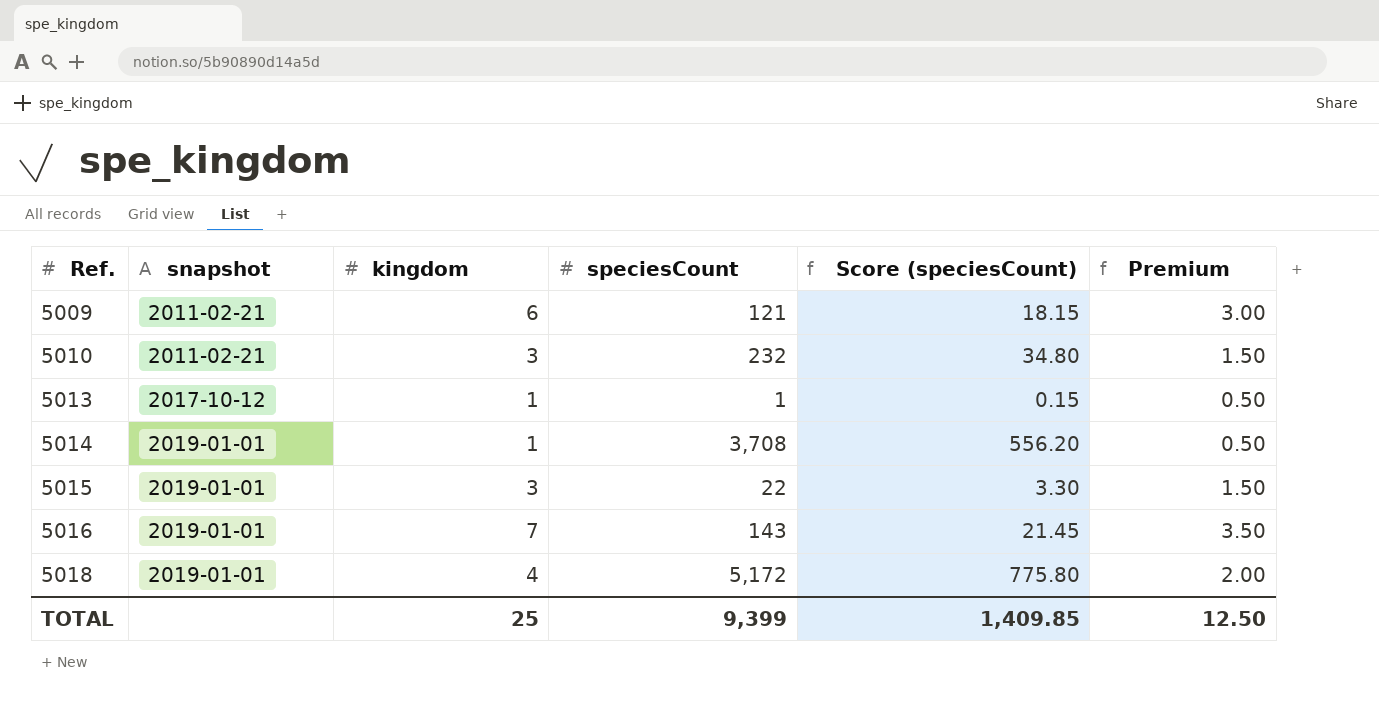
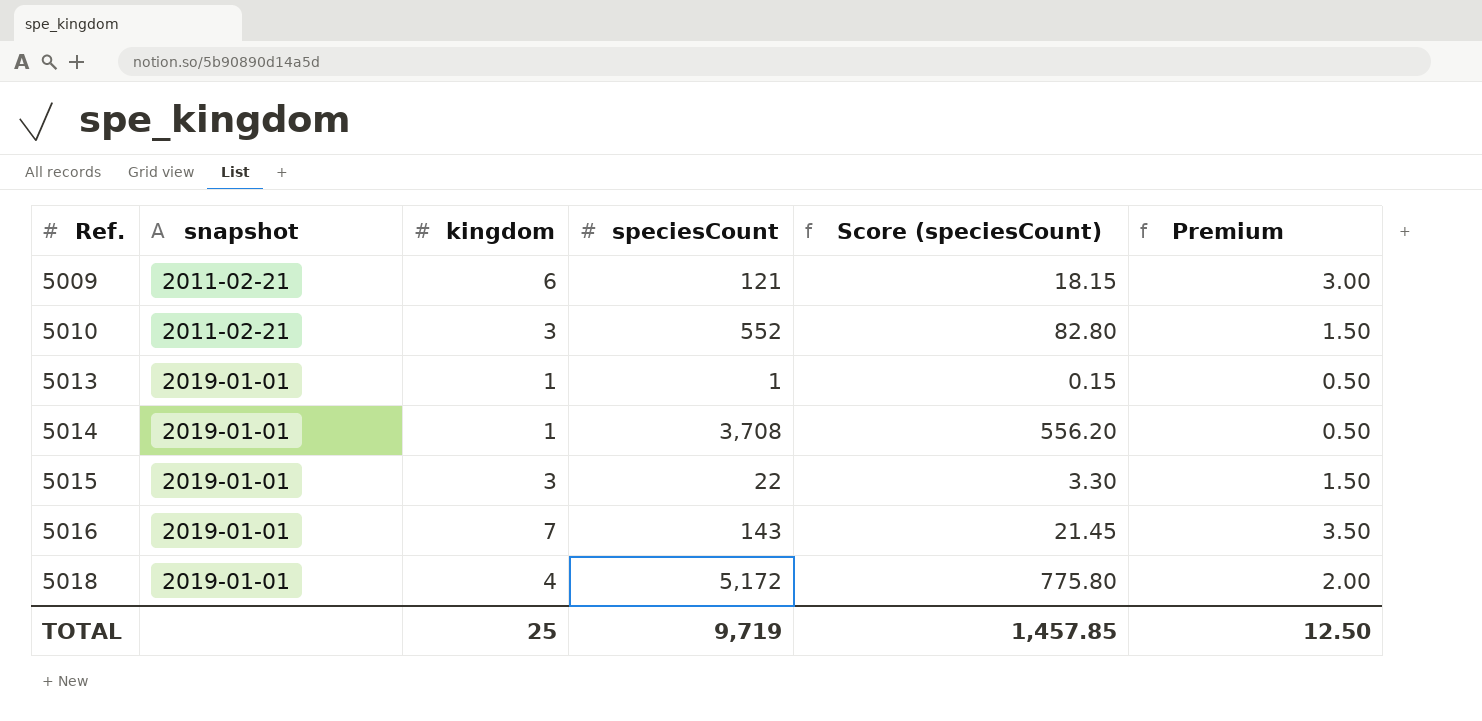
5010 | speciesCount: 232 -> 552
5010 | Score (speciesCount): 34.80 -> 82.80
5013 | snapshot: 2017-10-12 -> 2019-01-01
TOTAL | speciesCount: 9,399 -> 9,719
TOTAL | Score (speciesCount): 1,409.85 -> 1,457.85

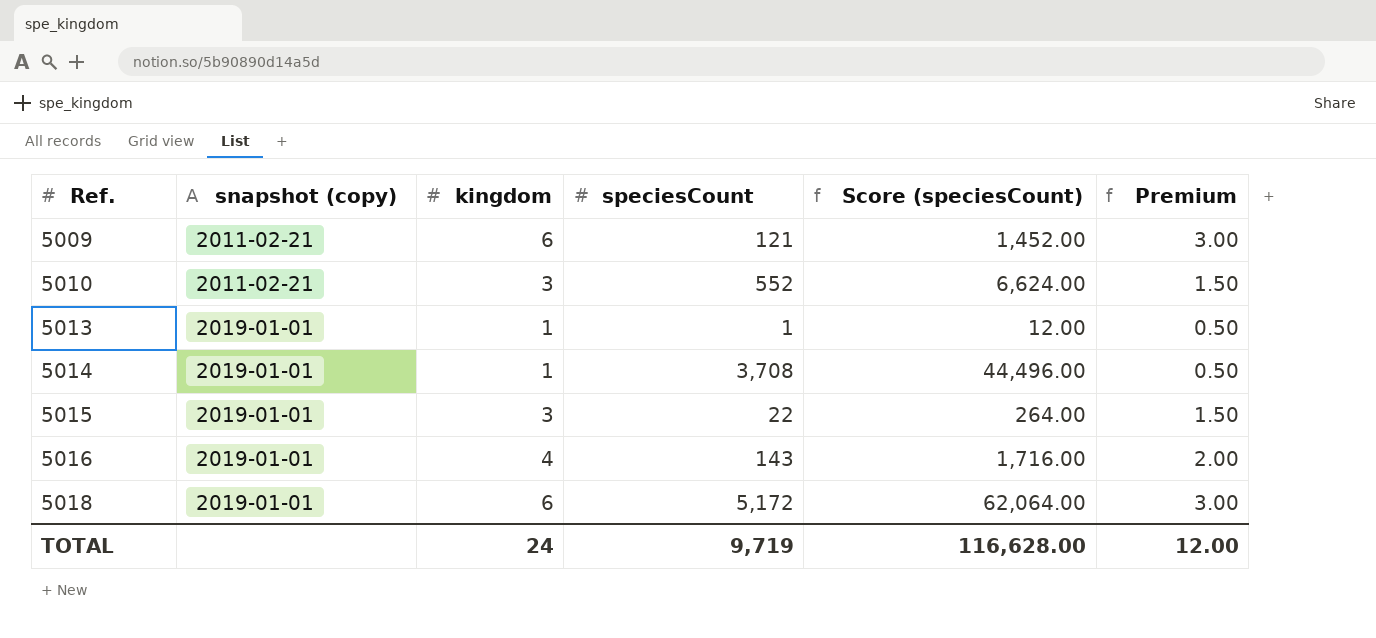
column name: snapshot -> snapshot (copy)
column Score (speciesCount) | formula: [speciesCount] * 0.15 -> [speciesCount] * 12
5016 | kingdom: 7 -> 4
5016 | Premium: 3.50 -> 2.00
5018 | kingdom: 4 -> 6
5018 | Premium: 2.00 -> 3.00
TOTAL | kingdom: 25 -> 24
TOTAL | Score (speciesCount): 1,457.85 -> 116,628.00
TOTAL | Premium: 12.50 -> 12.00

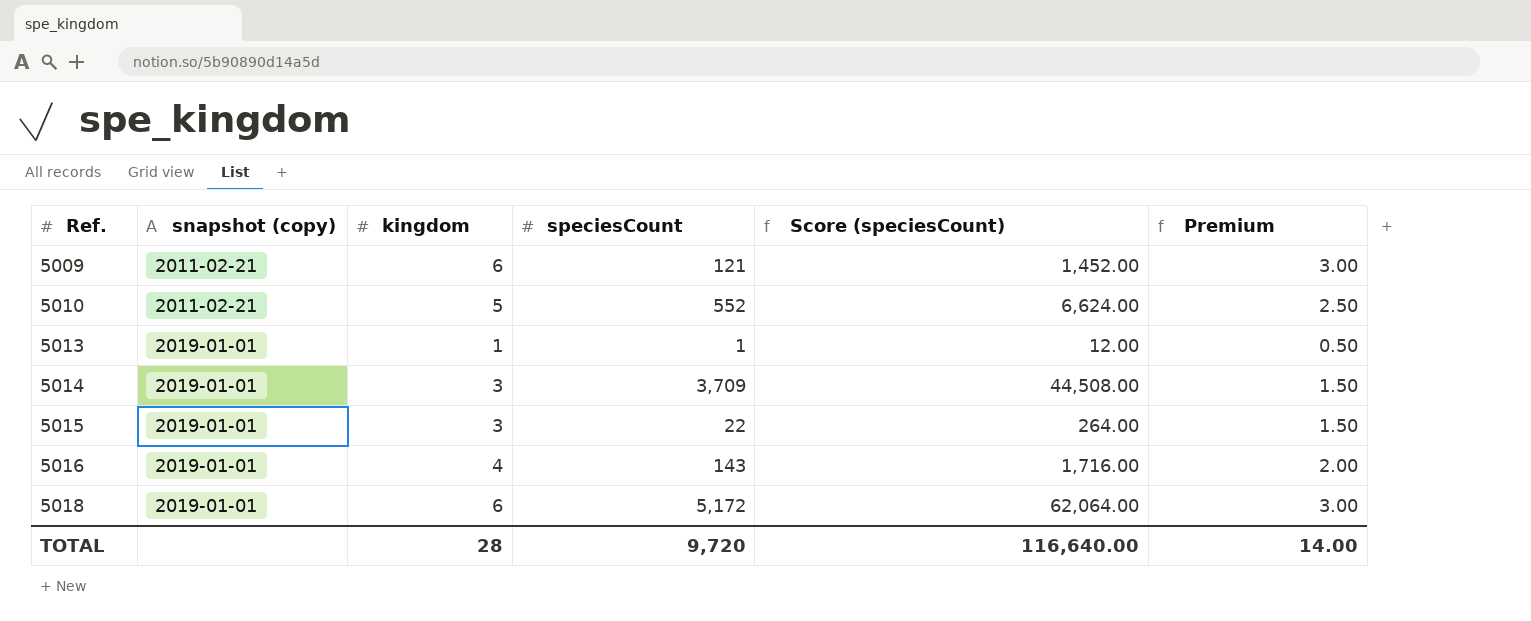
5010 | kingdom: 3 -> 5
5010 | Premium: 1.50 -> 2.50
5014 | kingdom: 1 -> 3
5014 | speciesCount: 3,708 -> 3,709
5014 | Score (speciesCount): 44,496.00 -> 44,508.00
5014 | Premium: 0.50 -> 1.50
TOTAL | kingdom: 24 -> 28
TOTAL | speciesCount: 9,719 -> 9,720
TOTAL | Score (speciesCount): 116,628.00 -> 116,640.00
TOTAL | Premium: 12.00 -> 14.00

